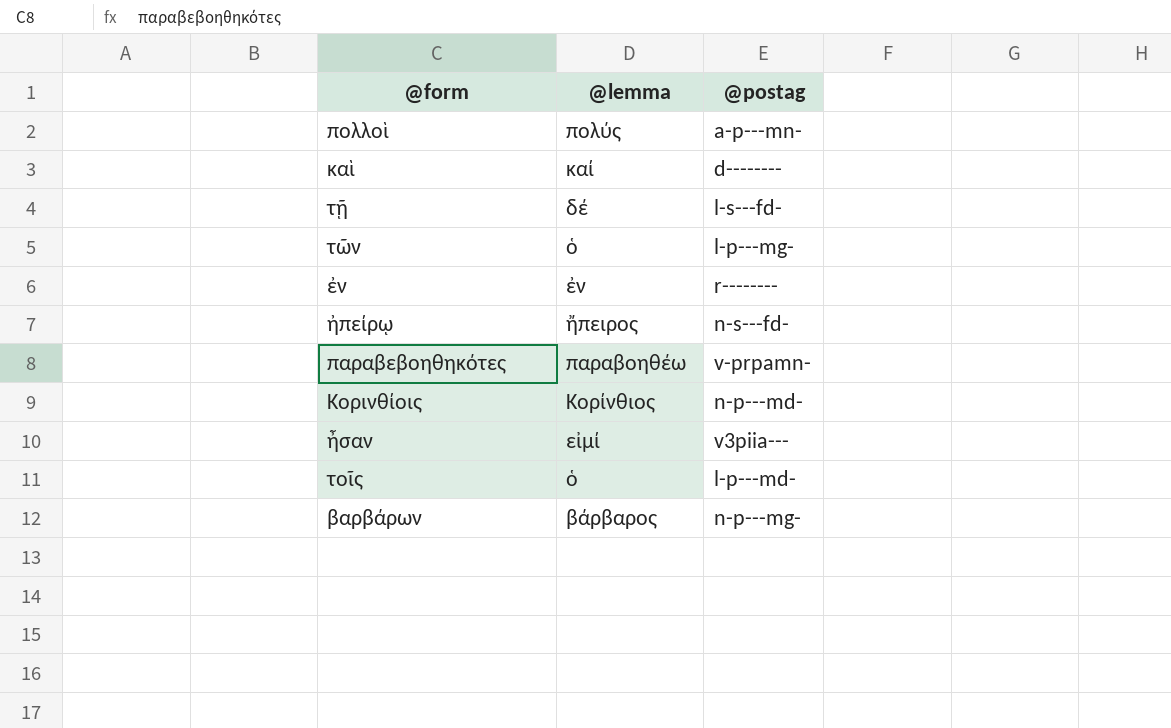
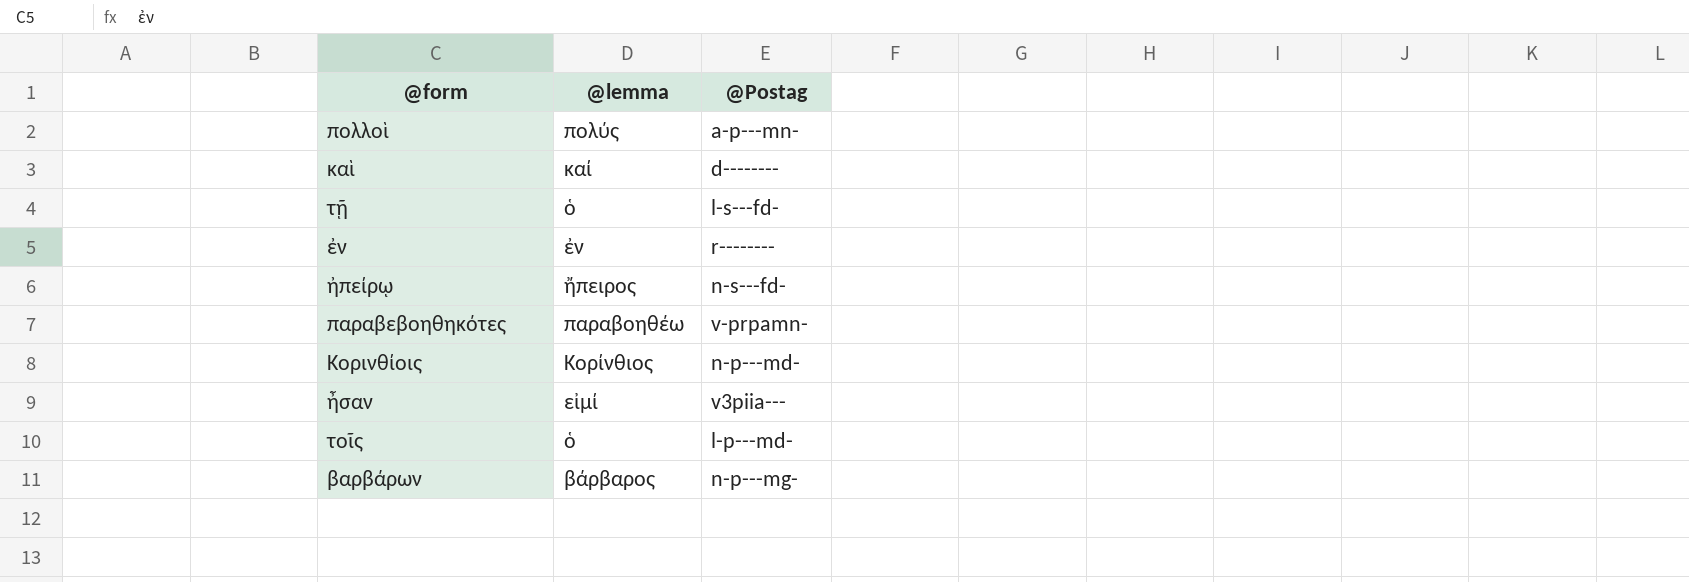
column name: @postag -> @Postag
row τῶν: ὁ | l-p---mg- -> none
τῇ | @lemma: δέ -> ὁ

